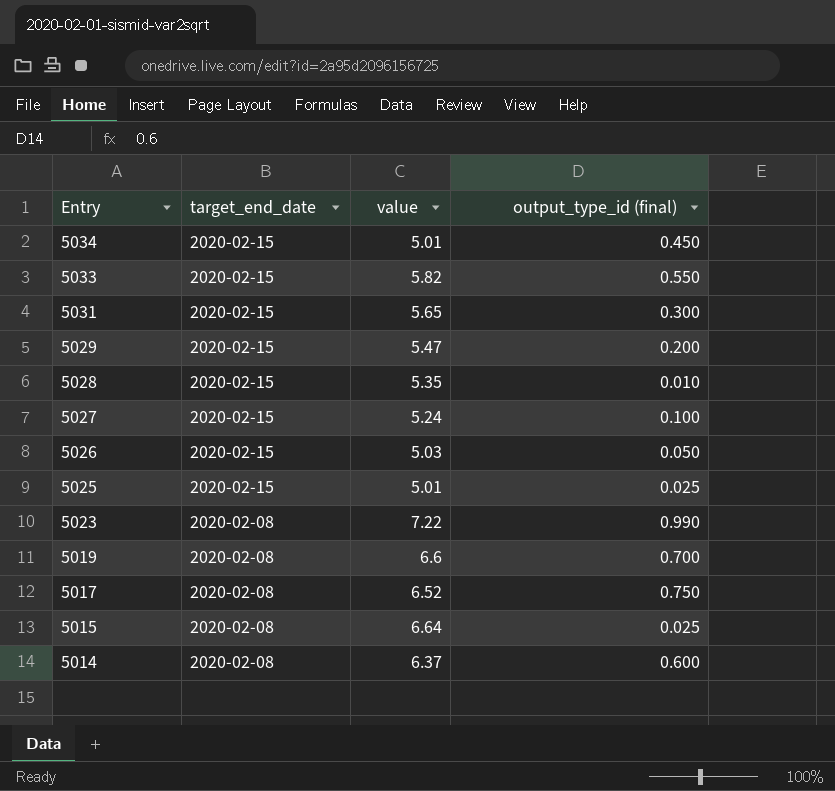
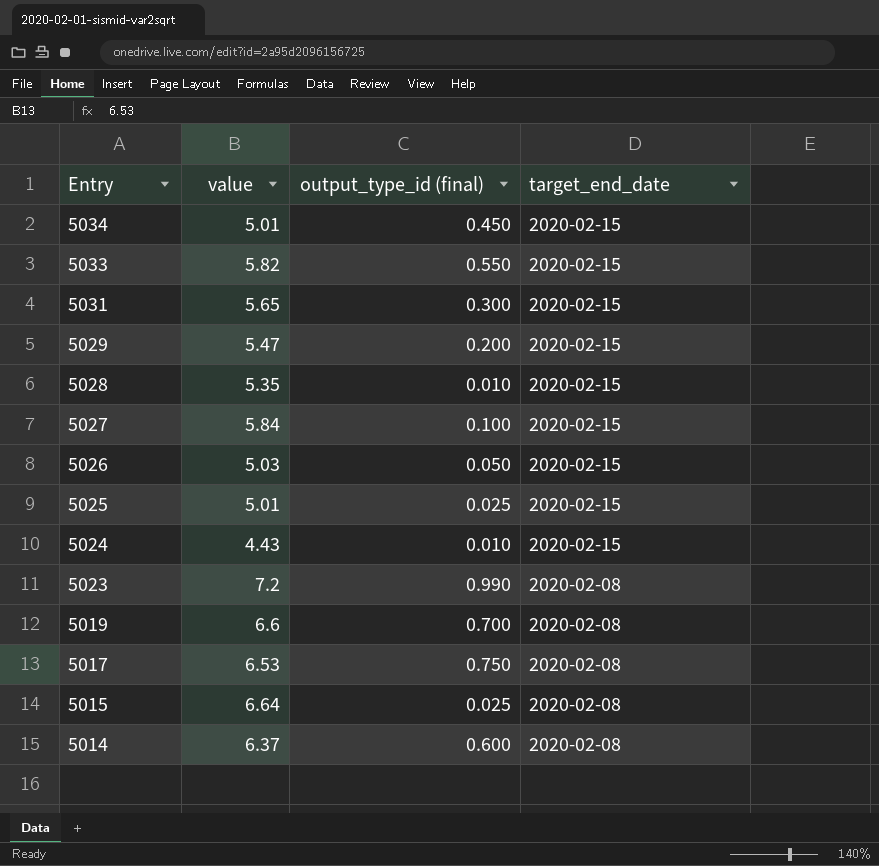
column target_end_date | position: 2 -> 4
5027 | value: 5.24 -> 5.84
row 5024: none -> 4.43 | 0.010 | 2020-02-15
5023 | value: 7.22 -> 7.2
5017 | value: 6.52 -> 6.53

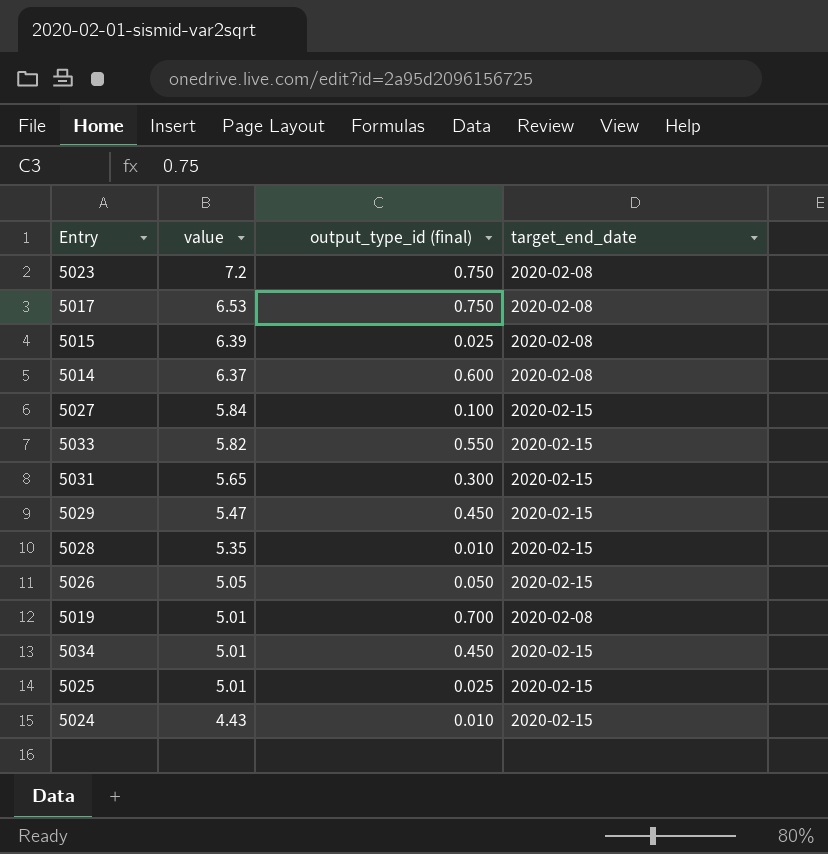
row order: Entry descending -> value descending
5023 | output_type_id (final): 0.990 -> 0.750
5015 | value: 6.64 -> 6.39
5029 | output_type_id (final): 0.200 -> 0.450
5026 | value: 5.03 -> 5.05
5019 | value: 6.6 -> 5.01

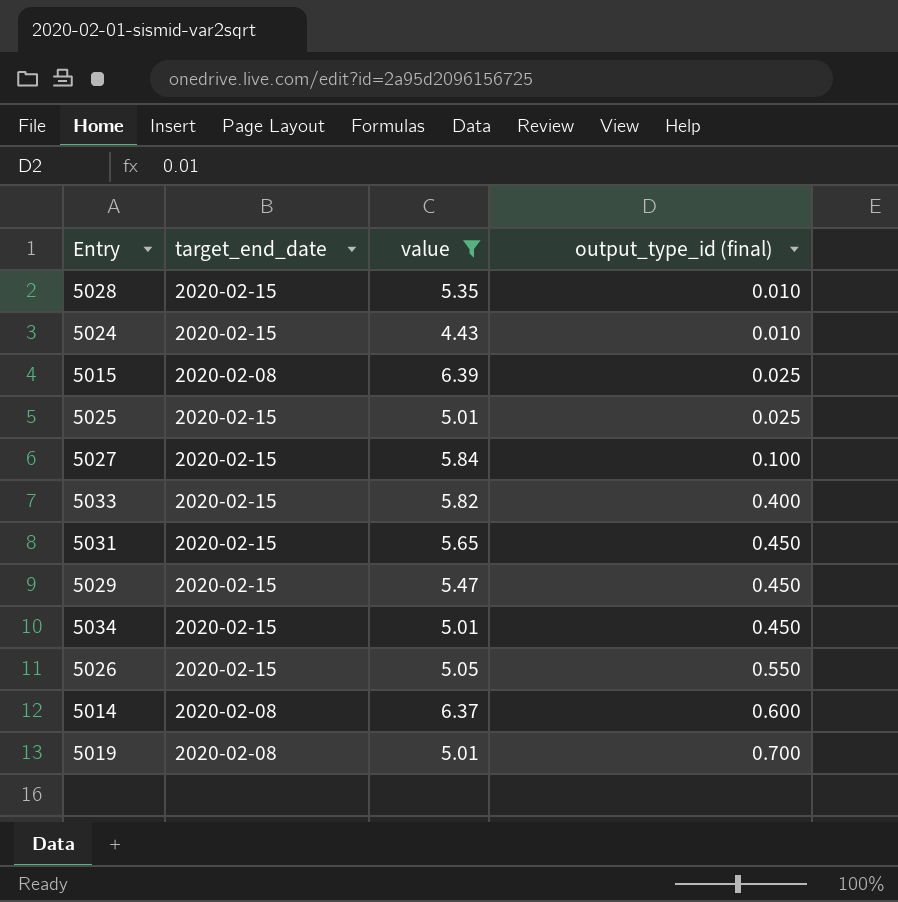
filter: none -> value <= 6.39
row order: value descending -> output_type_id (final) ascending
column target_end_date | position: 4 -> 2
5033 | output_type_id (final): 0.550 -> 0.400
5031 | output_type_id (final): 0.300 -> 0.450
5026 | output_type_id (final): 0.050 -> 0.550

